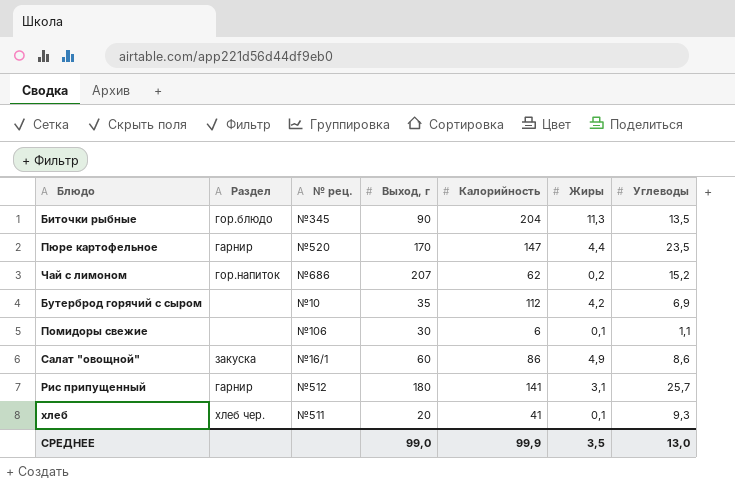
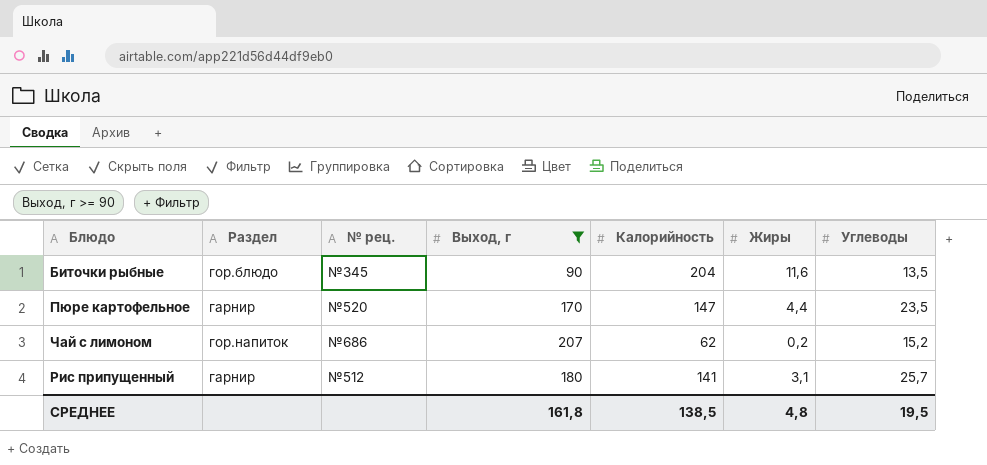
filter: none -> Выход, г >= 90
Биточки рыбные | Жиры: 11,3 -> 11,6
СРЕДНЕЕ | Выход, г: 99,0 -> 161,8
СРЕДНЕЕ | Калорийность: 99,9 -> 138,5
СРЕДНЕЕ | Жиры: 3,5 -> 4,8
СРЕДНЕЕ | Углеводы: 13,0 -> 19,5

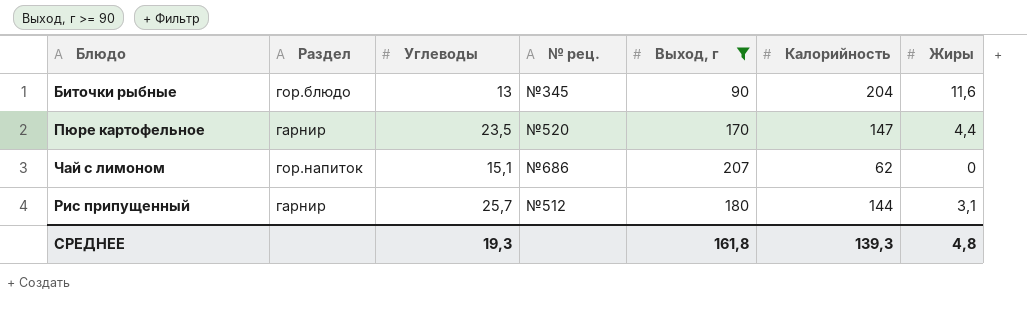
column Углеводы | position: 7 -> 3
Биточки рыбные | Углеводы: 13,5 -> 13
Чай с лимоном | Углеводы: 15,2 -> 15,1
Чай с лимоном | Жиры: 0,2 -> 0
Рис припущенный | Калорийность: 141 -> 144
СРЕДНЕЕ | Углеводы: 19,5 -> 19,3
СРЕДНЕЕ | Калорийность: 138,5 -> 139,3

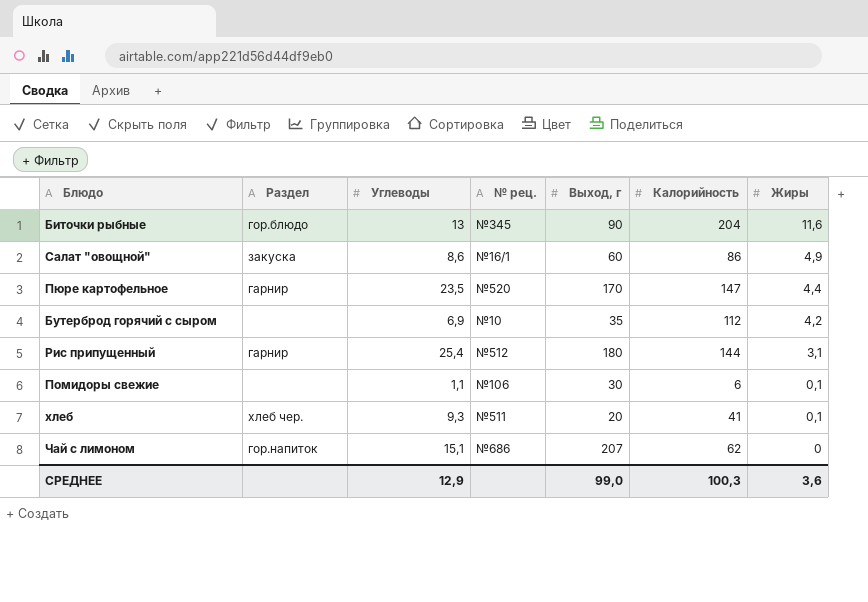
filter: Выход, г >= 90 -> none
row order: none -> Жиры descending
Рис припущенный | Углеводы: 25,7 -> 25,4
СРЕДНЕЕ | Углеводы: 19,3 -> 12,9
СРЕДНЕЕ | Выход, г: 161,8 -> 99,0
СРЕДНЕЕ | Калорийность: 139,3 -> 100,3
СРЕДНЕЕ | Жиры: 4,8 -> 3,6

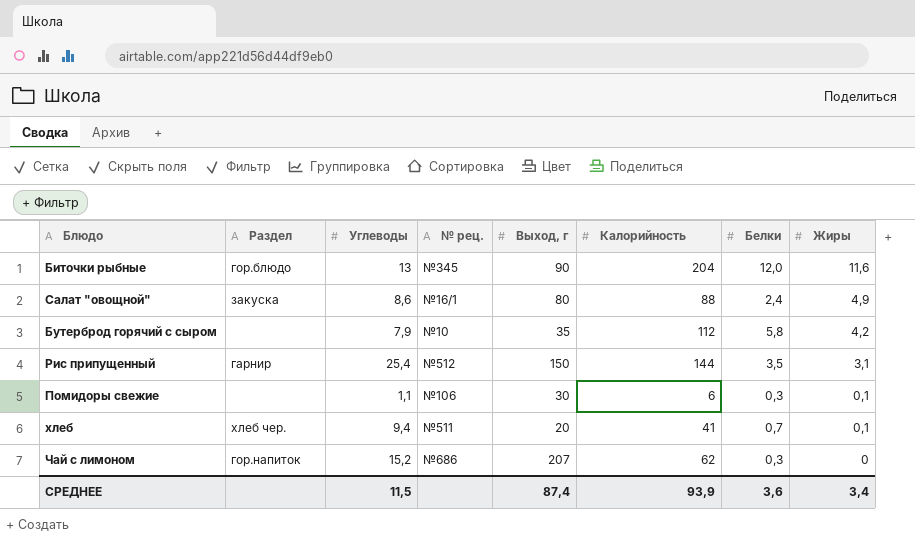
column Белки | position: none -> 7
row Пюре картофельное: гарнир | 23,5 | №520 | 170 | 147 | 4,4 -> none
Салат "овощной" | Выход, г: 60 -> 80
Салат "овощной" | Калорийность: 86 -> 88
Бутерброд горячий с сыром | Углеводы: 6,9 -> 7,9
Рис припущенный | Выход, г: 180 -> 150
хлеб | Углеводы: 9,3 -> 9,4
Чай с лимоном | Углеводы: 15,1 -> 15,2
СРЕДНЕЕ | Углеводы: 12,9 -> 11,5
СРЕДНЕЕ | Выход, г: 99,0 -> 87,4
СРЕДНЕЕ | Калорийность: 100,3 -> 93,9
СРЕДНЕЕ | Жиры: 3,6 -> 3,4

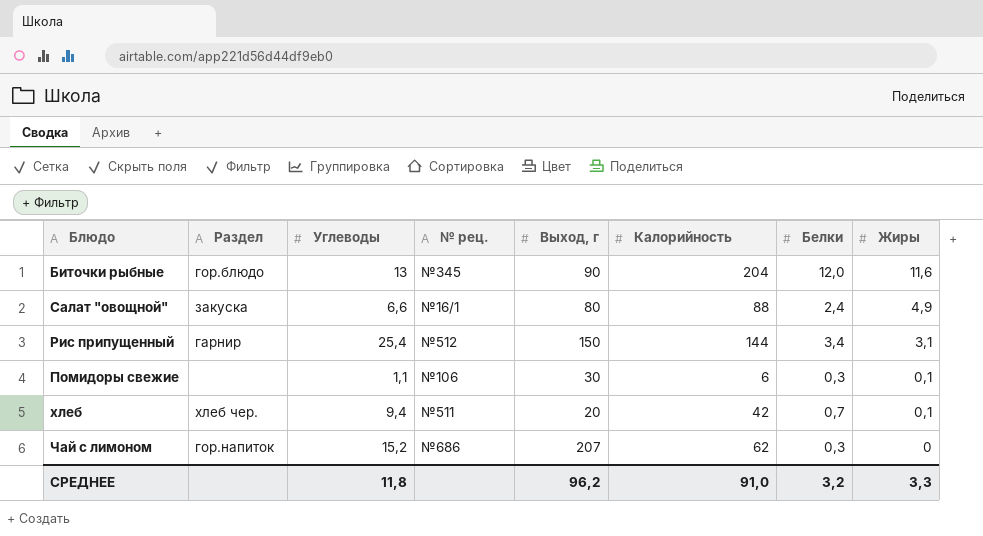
row Бутерброд горячий с сыром: none | 7,9 | №10 | 35 | 112 | 5,8 | 4,2 -> none
Салат "овощной" | Углеводы: 8,6 -> 6,6
Рис припущенный | Белки: 3,5 -> 3,4
хлеб | Калорийность: 41 -> 42
СРЕДНЕЕ | Углеводы: 11,5 -> 11,8
СРЕДНЕЕ | Выход, г: 87,4 -> 96,2
СРЕДНЕЕ | Калорийность: 93,9 -> 91,0
СРЕДНЕЕ | Белки: 3,6 -> 3,2
СРЕДНЕЕ | Жиры: 3,4 -> 3,3

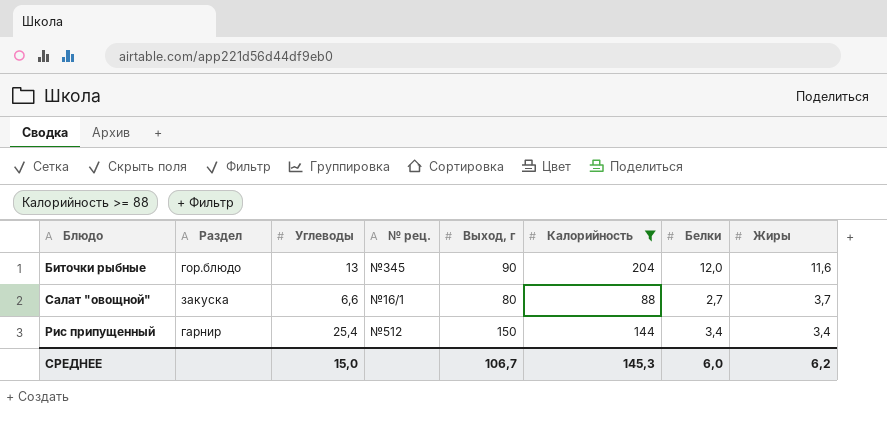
filter: none -> Калорийность >= 88
Салат "овощной" | Белки: 2,4 -> 2,7
Салат "овощной" | Жиры: 4,9 -> 3,7
Рис припущенный | Жиры: 3,1 -> 3,4
СРЕДНЕЕ | Углеводы: 11,8 -> 15,0
СРЕДНЕЕ | Выход, г: 96,2 -> 106,7
СРЕДНЕЕ | Калорийность: 91,0 -> 145,3
СРЕДНЕЕ | Белки: 3,2 -> 6,0
СРЕДНЕЕ | Жиры: 3,3 -> 6,2

